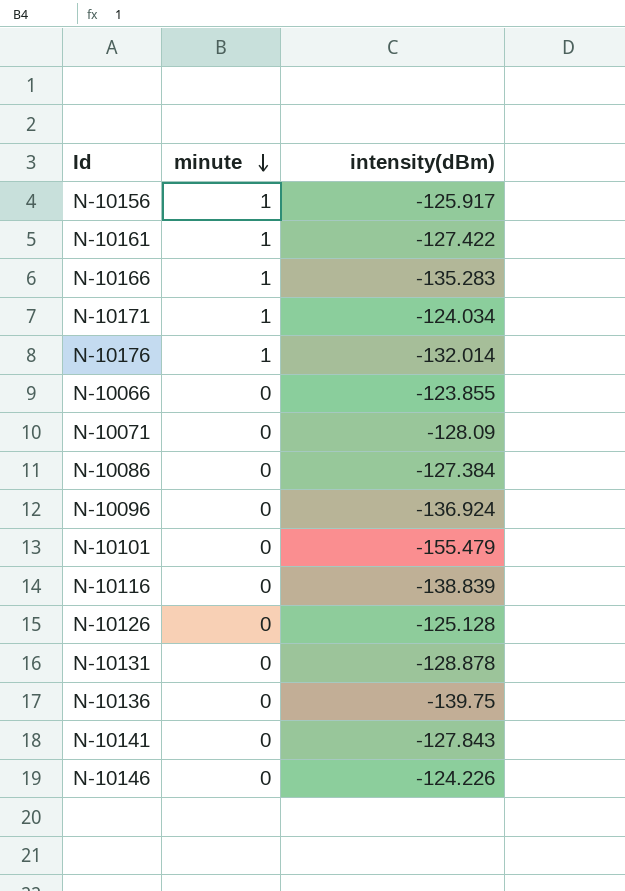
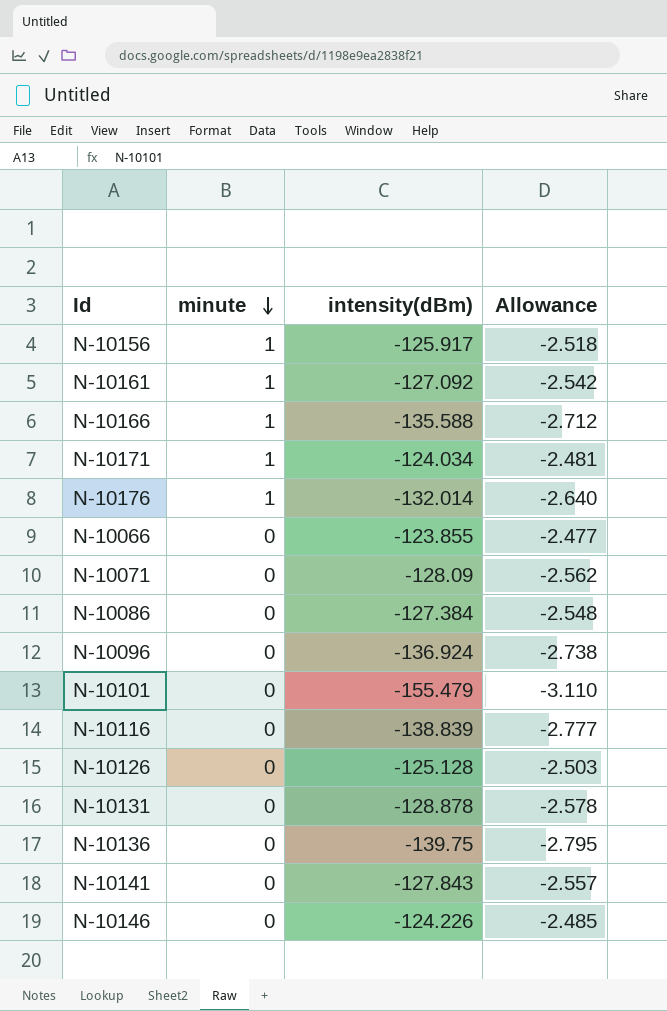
column Allowance | formula: none -> [intensity(dBm)] * 0.02
N-10161 | intensity(dBm): -127.422 -> -127.092
N-10166 | intensity(dBm): -135.283 -> -135.588

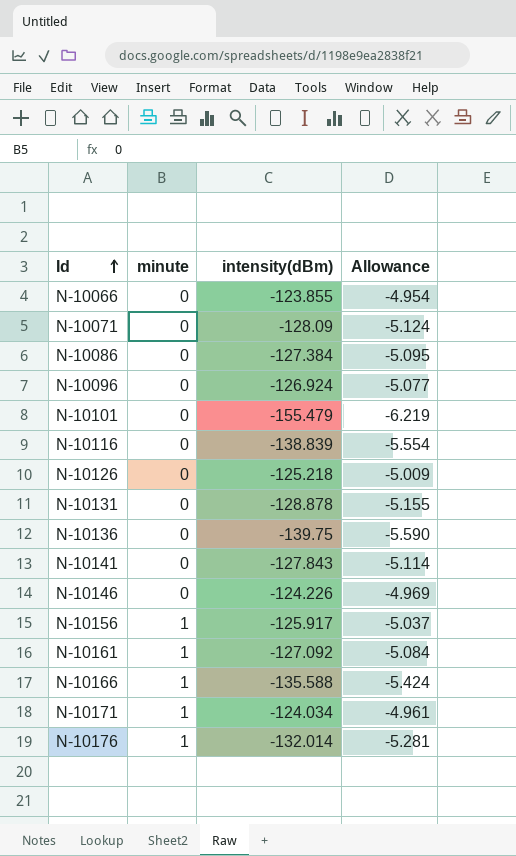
row order: minute descending -> Id ascending
column Allowance | formula: [intensity(dBm)] * 0.02 -> [intensity(dBm)] * 0.04
N-10096 | intensity(dBm): -136.924 -> -126.924
N-10126 | intensity(dBm): -125.128 -> -125.218

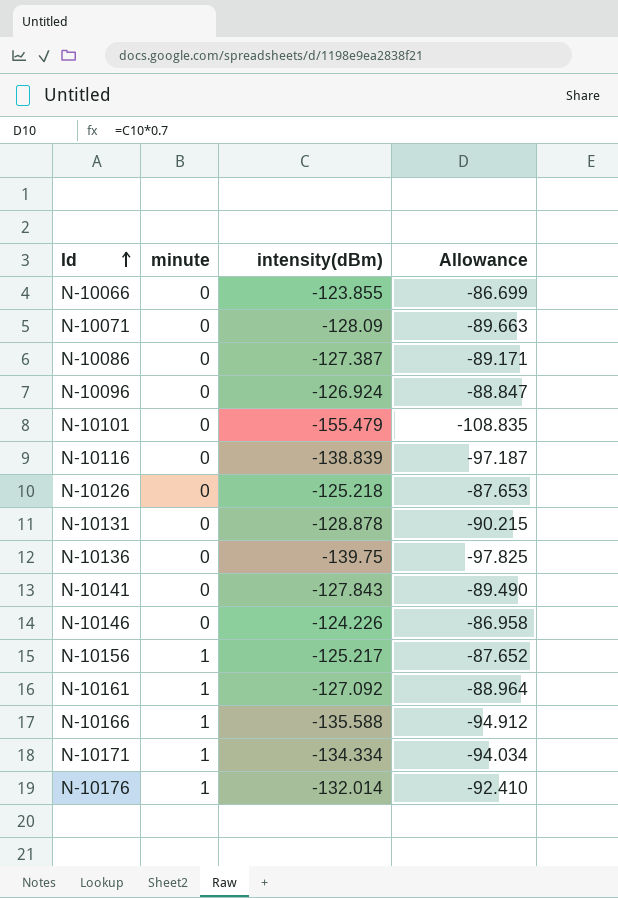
column Allowance | formula: [intensity(dBm)] * 0.04 -> [intensity(dBm)] * 0.7
N-10086 | intensity(dBm): -127.384 -> -127.387
N-10156 | intensity(dBm): -125.917 -> -125.217
N-10171 | intensity(dBm): -124.034 -> -134.334

